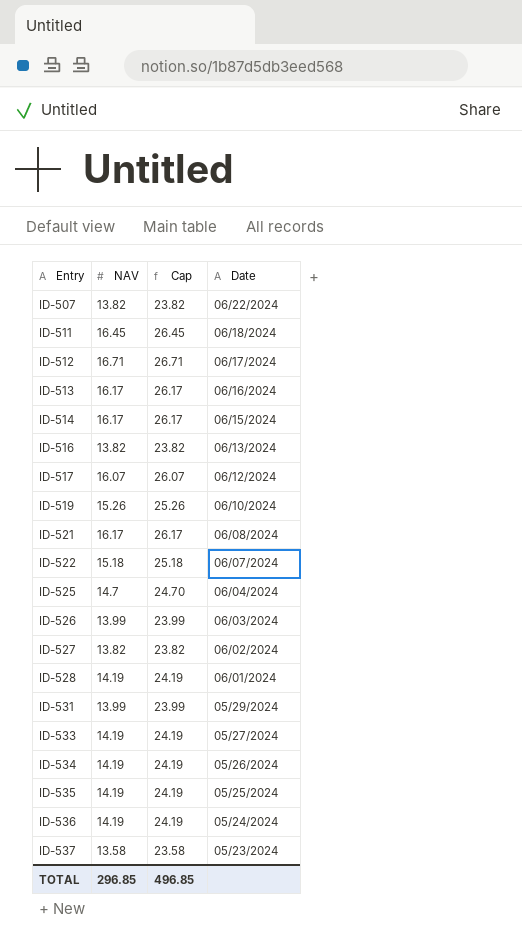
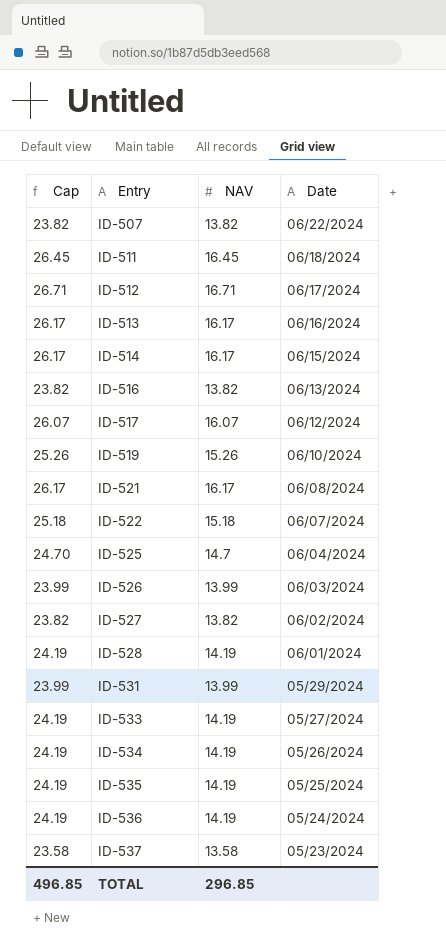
column Cap | position: 3 -> 1

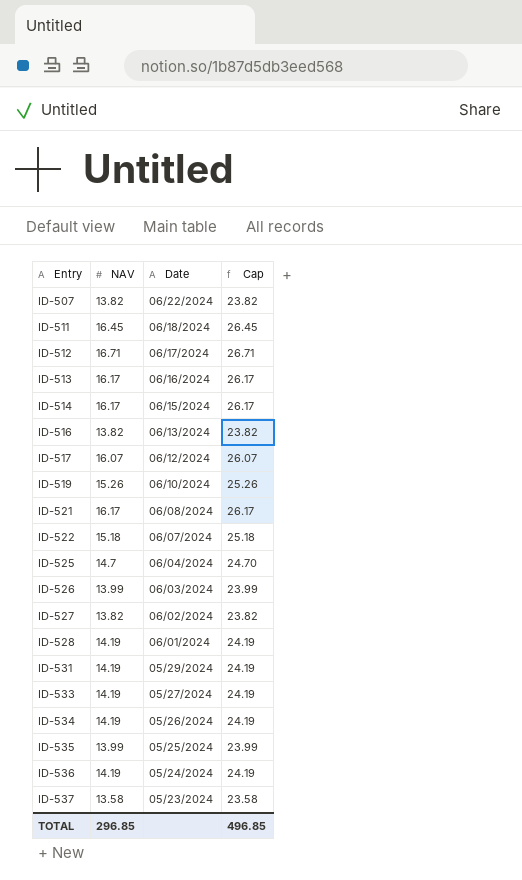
column Cap | position: 1 -> 4
ID-531 | NAV: 13.99 -> 14.19
ID-531 | Cap: 23.99 -> 24.19
ID-535 | NAV: 14.19 -> 13.99
ID-535 | Cap: 24.19 -> 23.99

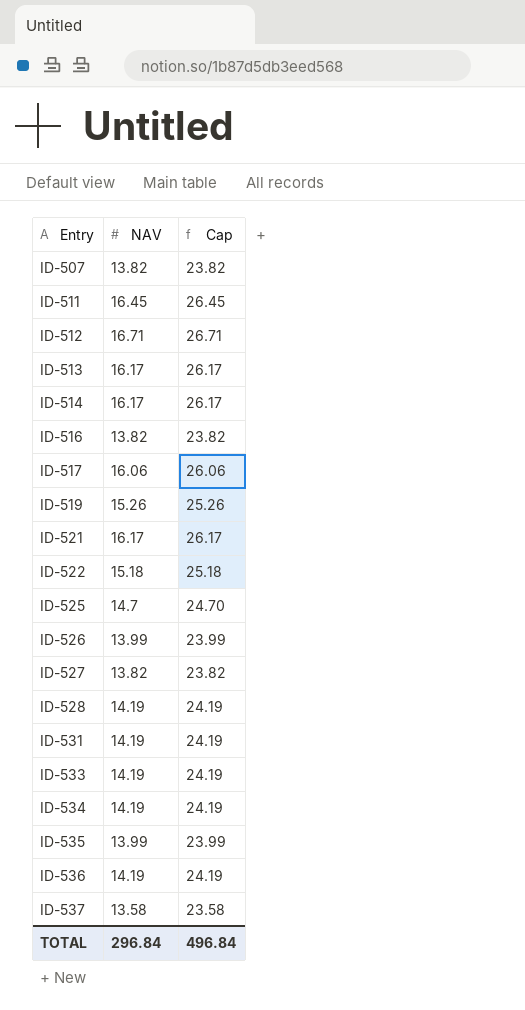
column Date | position: 3 -> none
ID-517 | NAV: 16.07 -> 16.06
ID-517 | Cap: 26.07 -> 26.06
TOTAL | NAV: 296.85 -> 296.84
TOTAL | Cap: 496.85 -> 496.84

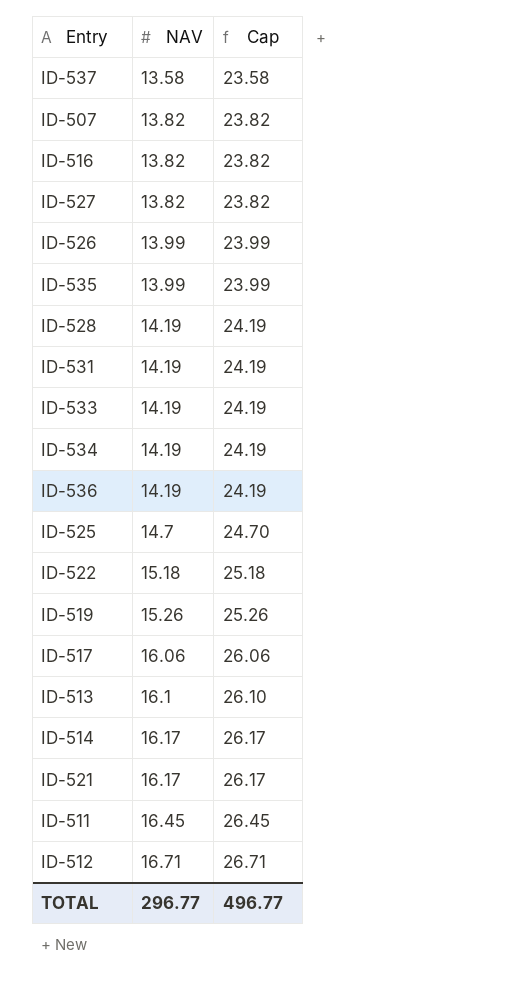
row order: Entry ascending -> NAV ascending
ID-513 | NAV: 16.17 -> 16.1
ID-513 | Cap: 26.17 -> 26.10
TOTAL | NAV: 296.84 -> 296.77
TOTAL | Cap: 496.84 -> 496.77

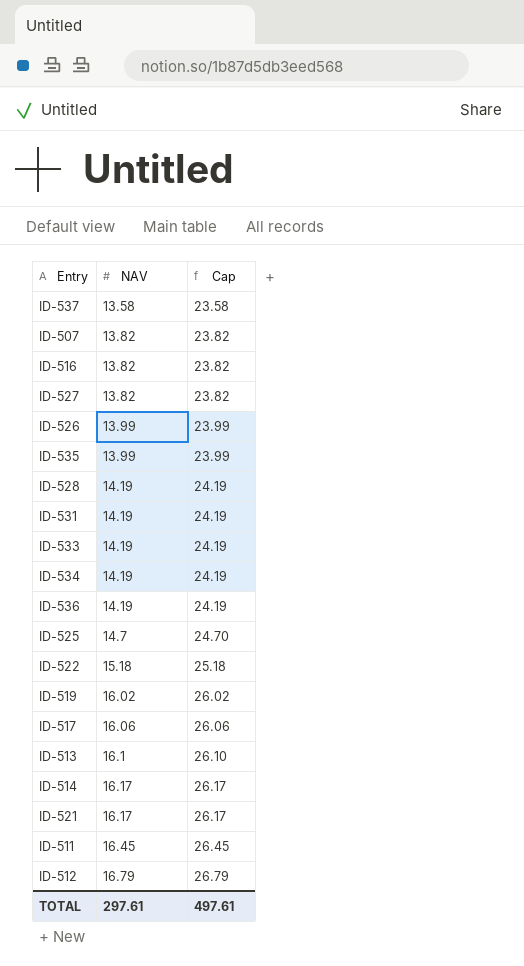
ID-519 | NAV: 15.26 -> 16.02
ID-519 | Cap: 25.26 -> 26.02
ID-512 | NAV: 16.71 -> 16.79
ID-512 | Cap: 26.71 -> 26.79
TOTAL | NAV: 296.77 -> 297.61
TOTAL | Cap: 496.77 -> 497.61

